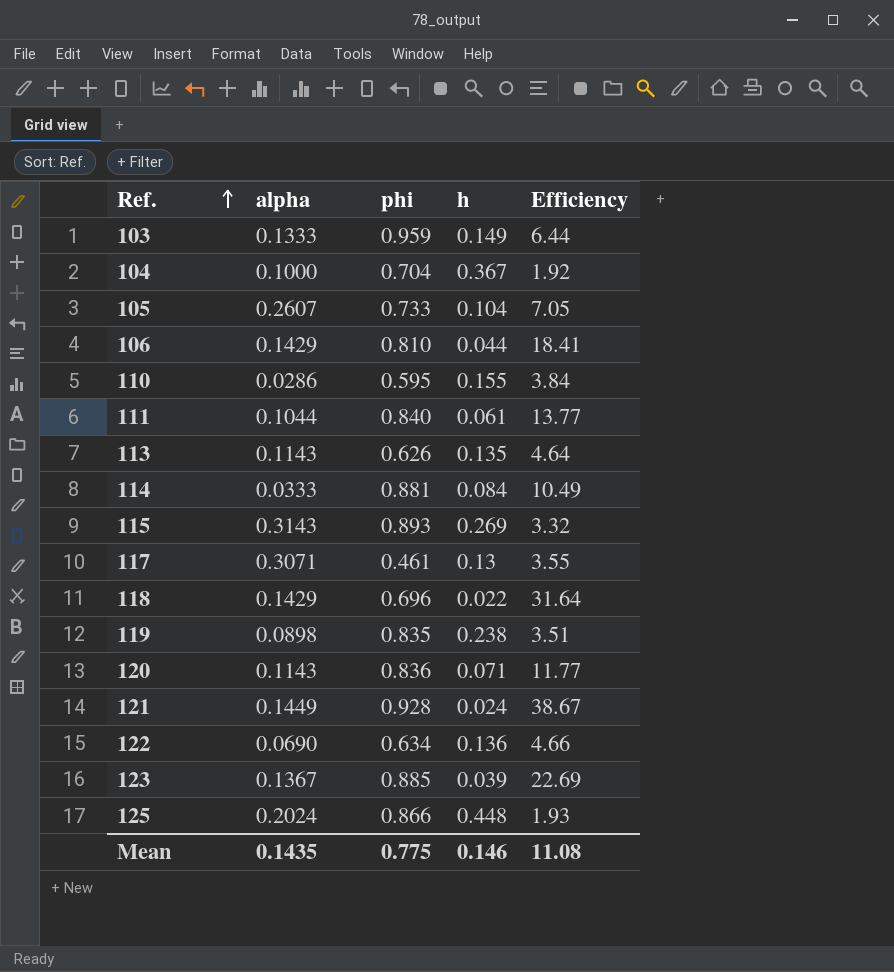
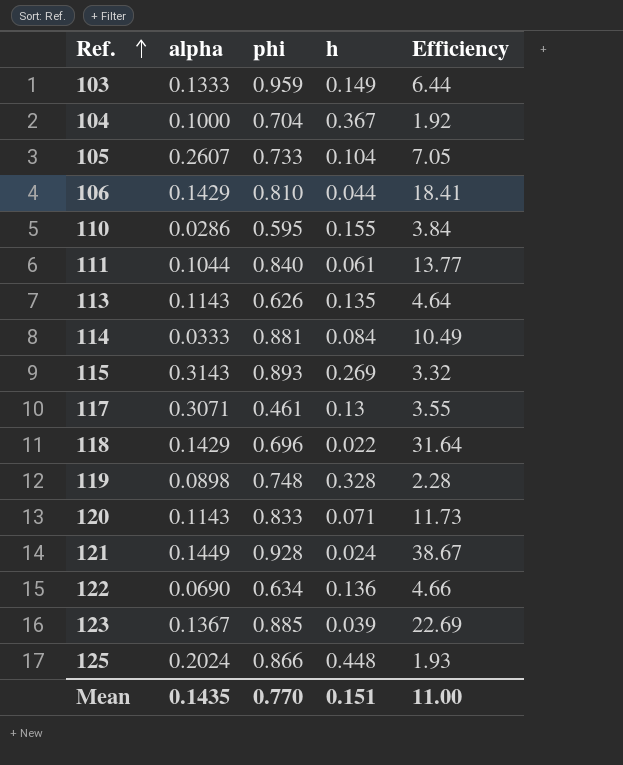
119 | phi: 0.835 -> 0.748
119 | h: 0.238 -> 0.328
119 | Efficiency: 3.51 -> 2.28
120 | phi: 0.836 -> 0.833
120 | Efficiency: 11.77 -> 11.73
Mean | phi: 0.775 -> 0.770
Mean | h: 0.146 -> 0.151
Mean | Efficiency: 11.08 -> 11.00

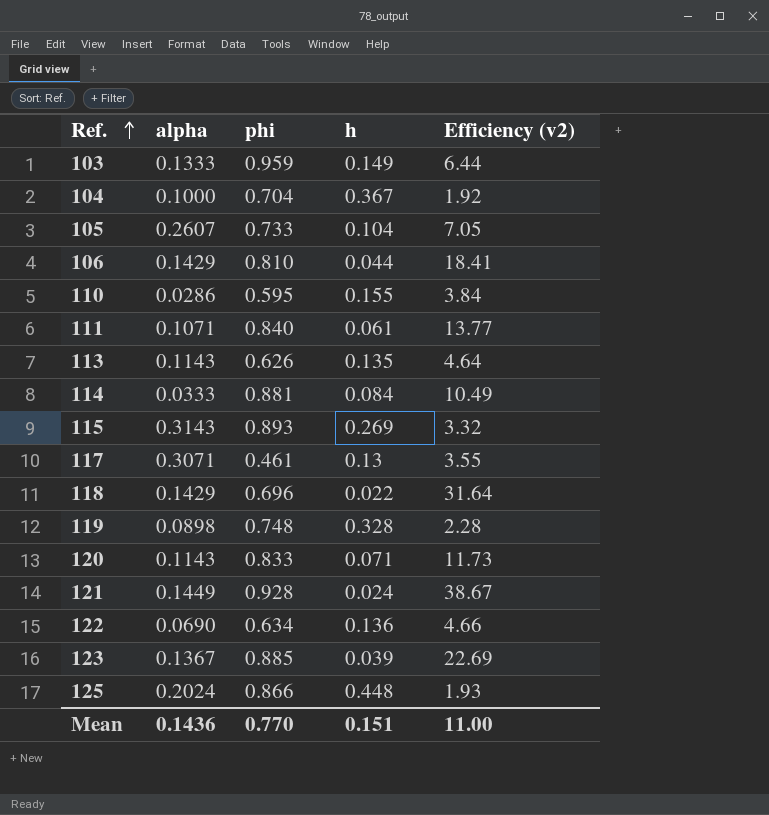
column name: Efficiency -> Efficiency (v2)
111 | alpha: 0.1044 -> 0.1071
Mean | alpha: 0.1435 -> 0.1436

